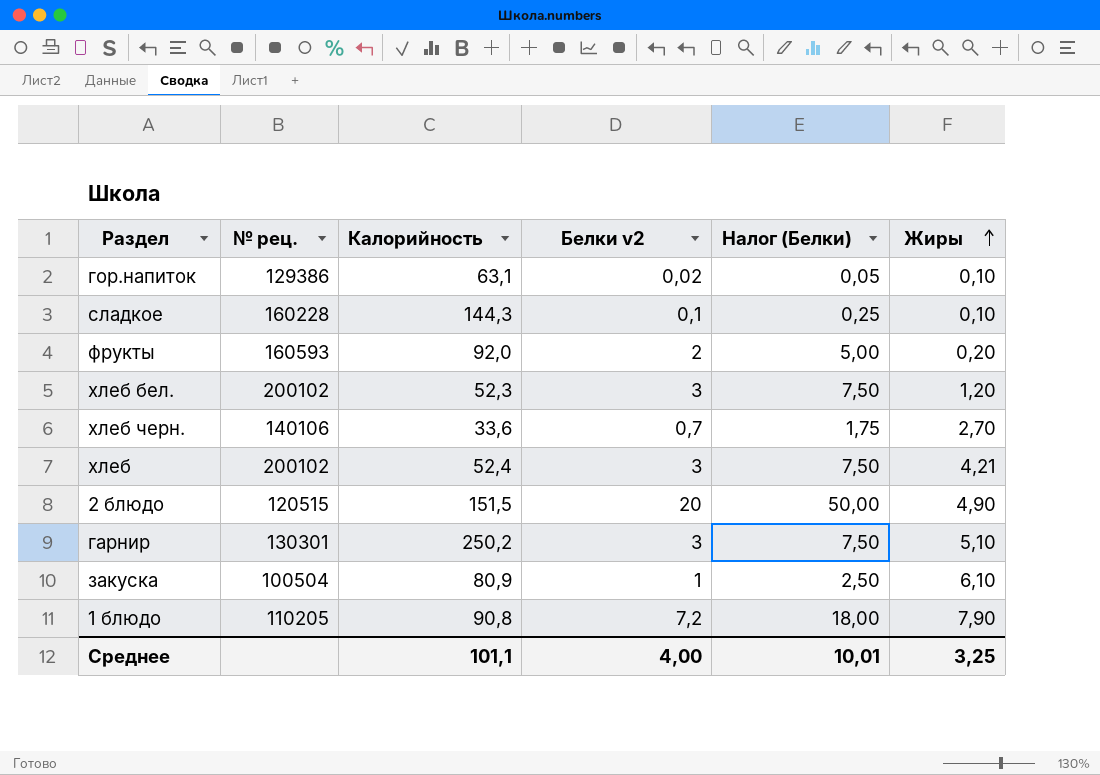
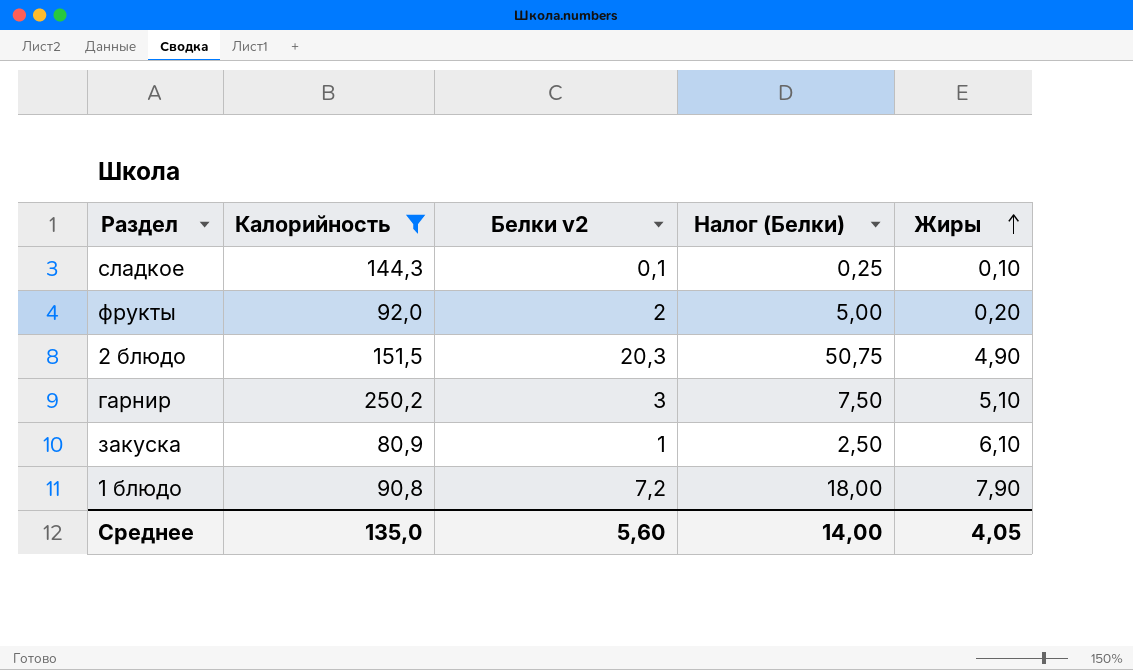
filter: none -> Калорийность >= 80,9
column № рец. | position: 2 -> none
2 блюдо | Белки v2: 20 -> 20,3
2 блюдо | Налог (Белки): 50,00 -> 50,75
Среднее | Калорийность: 101,1 -> 135,0
Среднее | Белки v2: 4,00 -> 5,60
Среднее | Налог (Белки): 10,01 -> 14,00
Среднее | Жиры: 3,25 -> 4,05

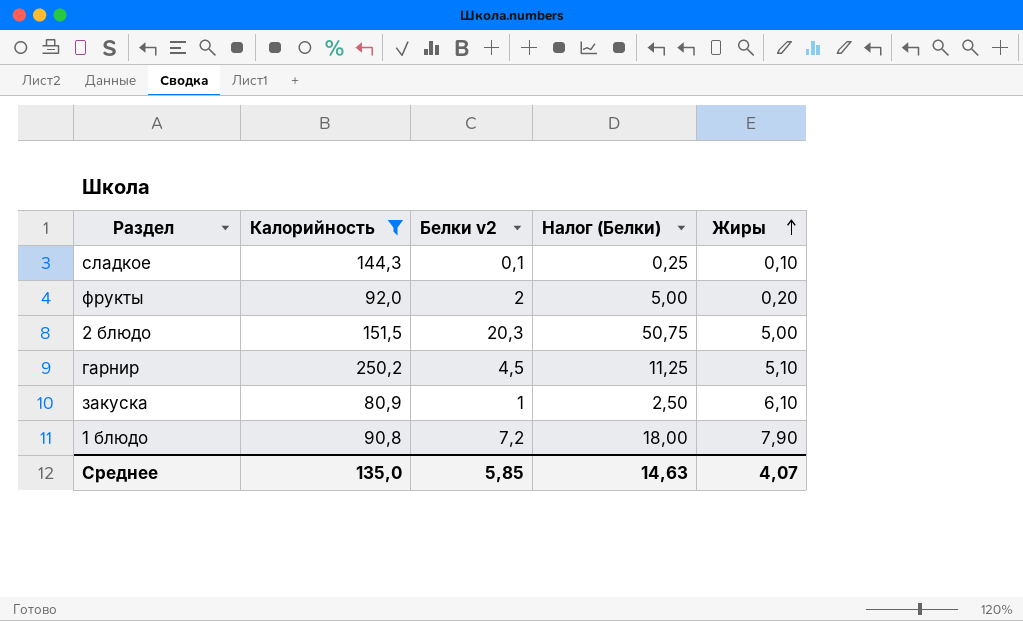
2 блюдо | Жиры: 4,90 -> 5,00
гарнир | Белки v2: 3 -> 4,5
гарнир | Налог (Белки): 7,50 -> 11,25
Среднее | Белки v2: 5,60 -> 5,85
Среднее | Налог (Белки): 14,00 -> 14,63
Среднее | Жиры: 4,05 -> 4,07

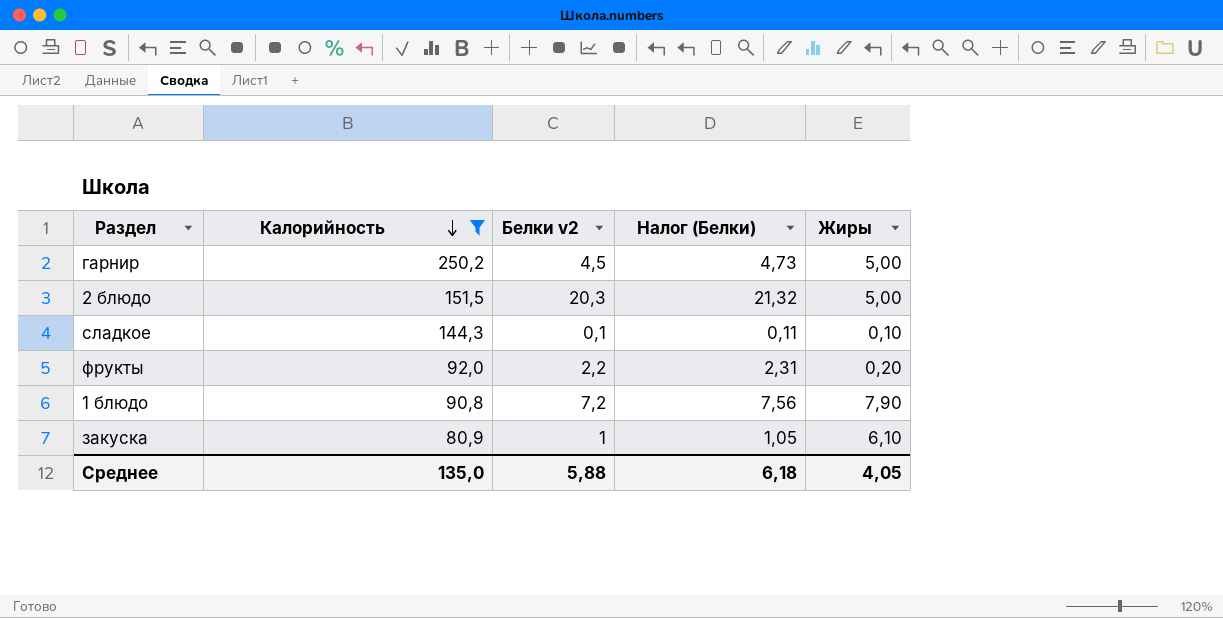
row order: Жиры ascending -> Калорийность descending
column Налог (Белки) | formula: [Белки v2] * 2,5 -> [Белки v2] * 1,05
гарнир | Жиры: 5,10 -> 5,00
фрукты | Белки v2: 2 -> 2,2
Среднее | Белки v2: 5,85 -> 5,88
Среднее | Налог (Белки): 14,63 -> 6,18
Среднее | Жиры: 4,07 -> 4,05

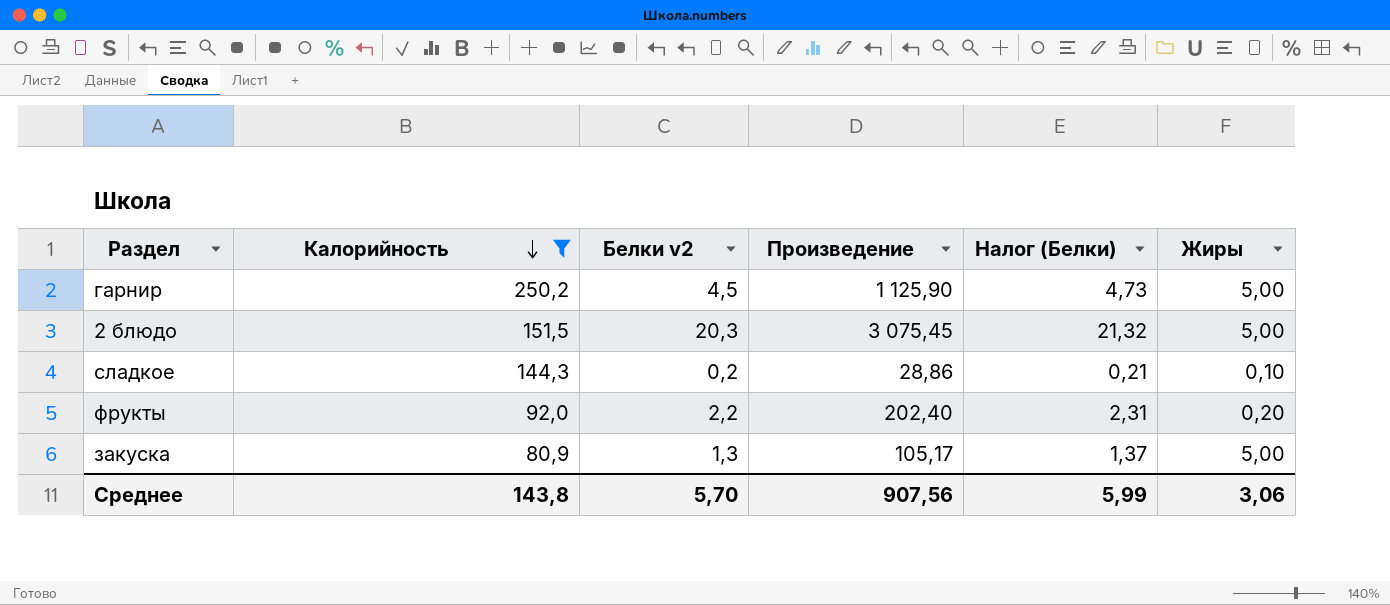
column Произведение | formula: none -> [Калорийность] * [Белки v2]
row 1 блюдо: 90,8 | 7,2 | 7,56 | 7,90 -> none
сладкое | Белки v2: 0,1 -> 0,2
сладкое | Налог (Белки): 0,11 -> 0,21
закуска | Белки v2: 1 -> 1,3
закуска | Налог (Белки): 1,05 -> 1,37
закуска | Жиры: 6,10 -> 5,00
Среднее | Калорийность: 135,0 -> 143,8
Среднее | Белки v2: 5,88 -> 5,70
Среднее | Налог (Белки): 6,18 -> 5,99
Среднее | Жиры: 4,05 -> 3,06

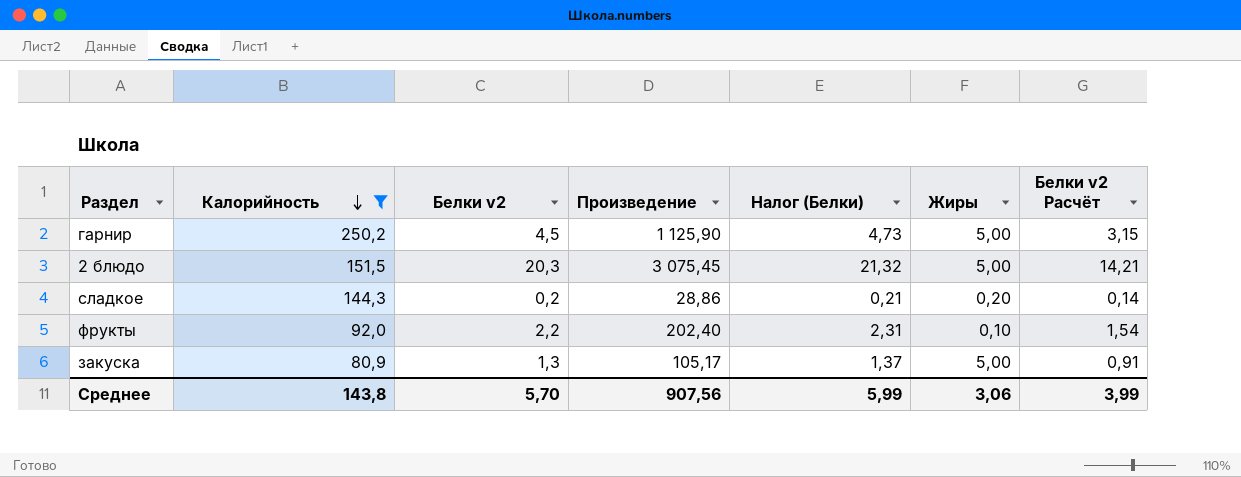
column Белки v2 Расчёт | formula: none -> [Белки v2] * 0,7
сладкое | Жиры: 0,10 -> 0,20
фрукты | Жиры: 0,20 -> 0,10

